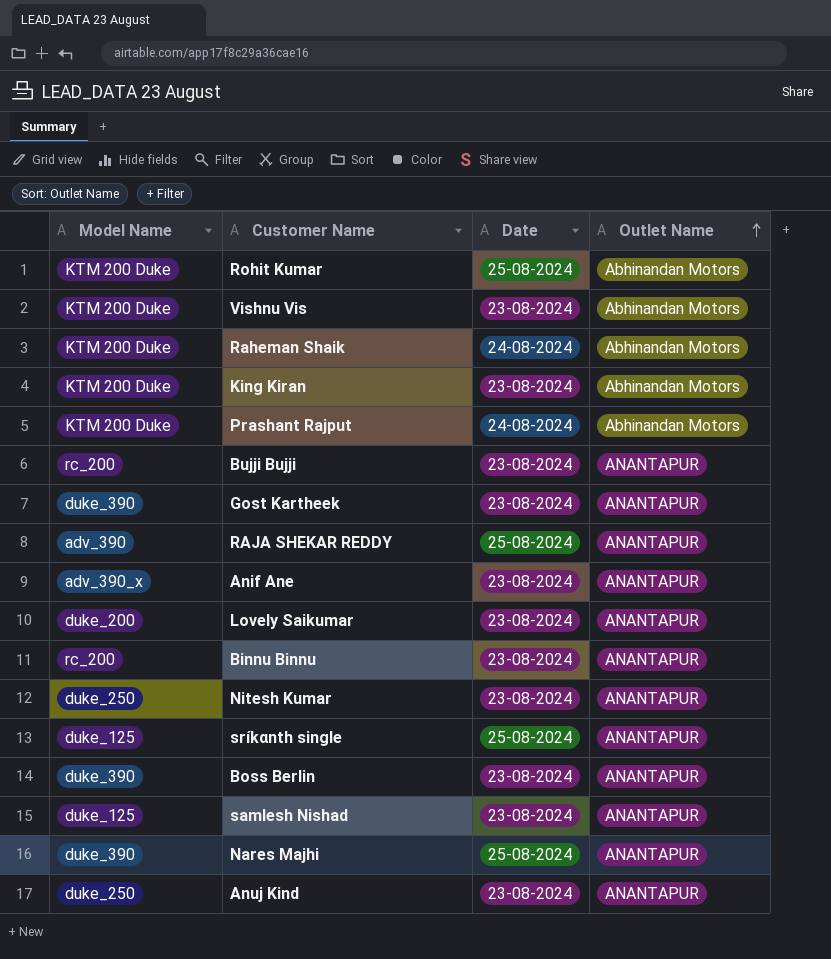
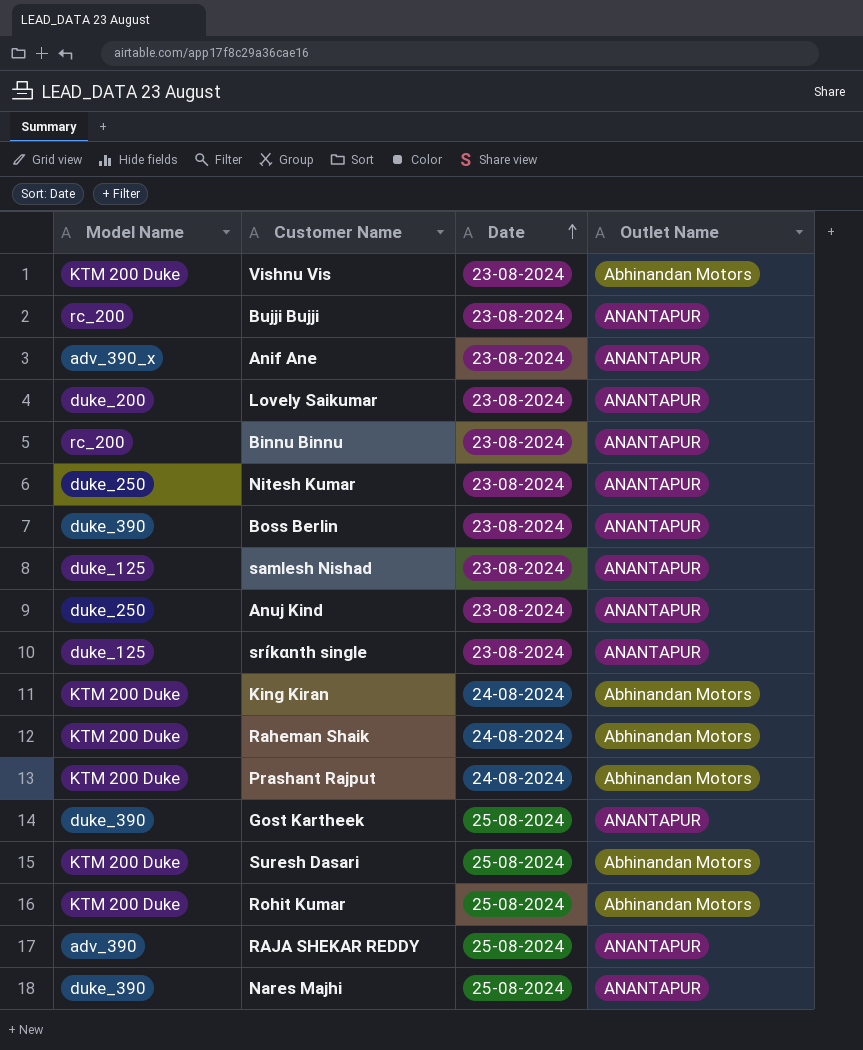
row order: Outlet Name ascending -> Date ascending
ѕríkαnth single | Date: 25-08-2024 -> 23-08-2024
King Kiran | Date: 23-08-2024 -> 24-08-2024
Gost Kartheek | Date: 23-08-2024 -> 25-08-2024
row Suresh Dasari: none -> KTM 200 Duke | 25-08-2024 | Abhinandan Motors

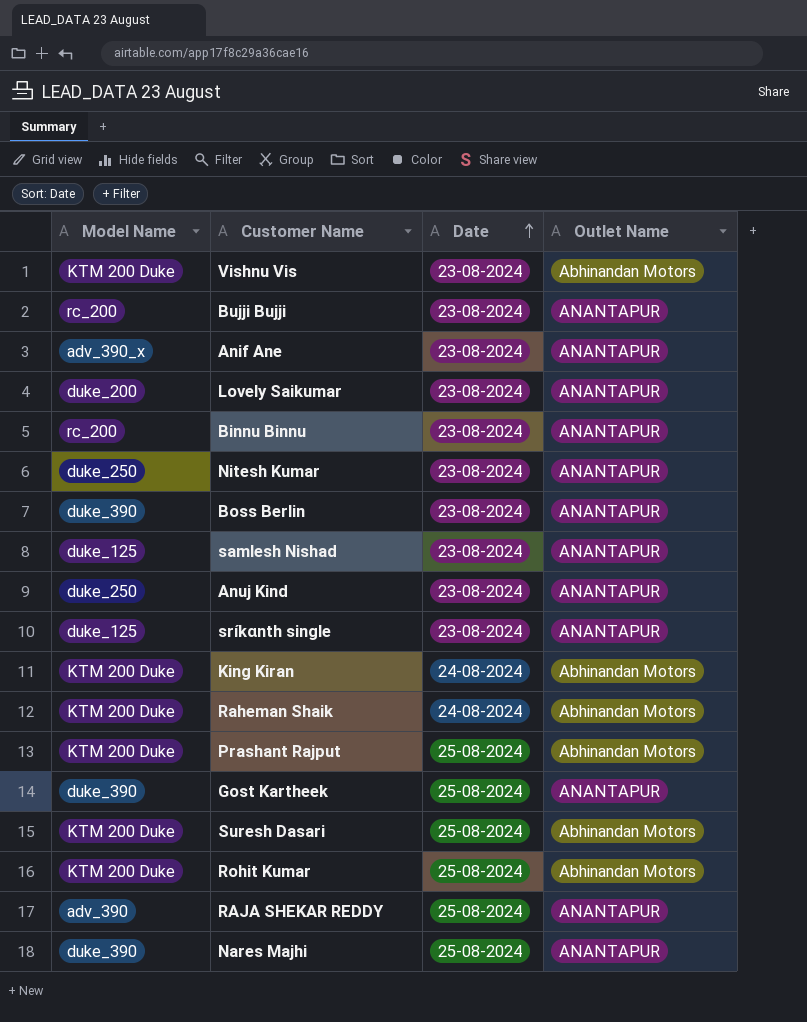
Prashant Rajput | Date: 24-08-2024 -> 25-08-2024

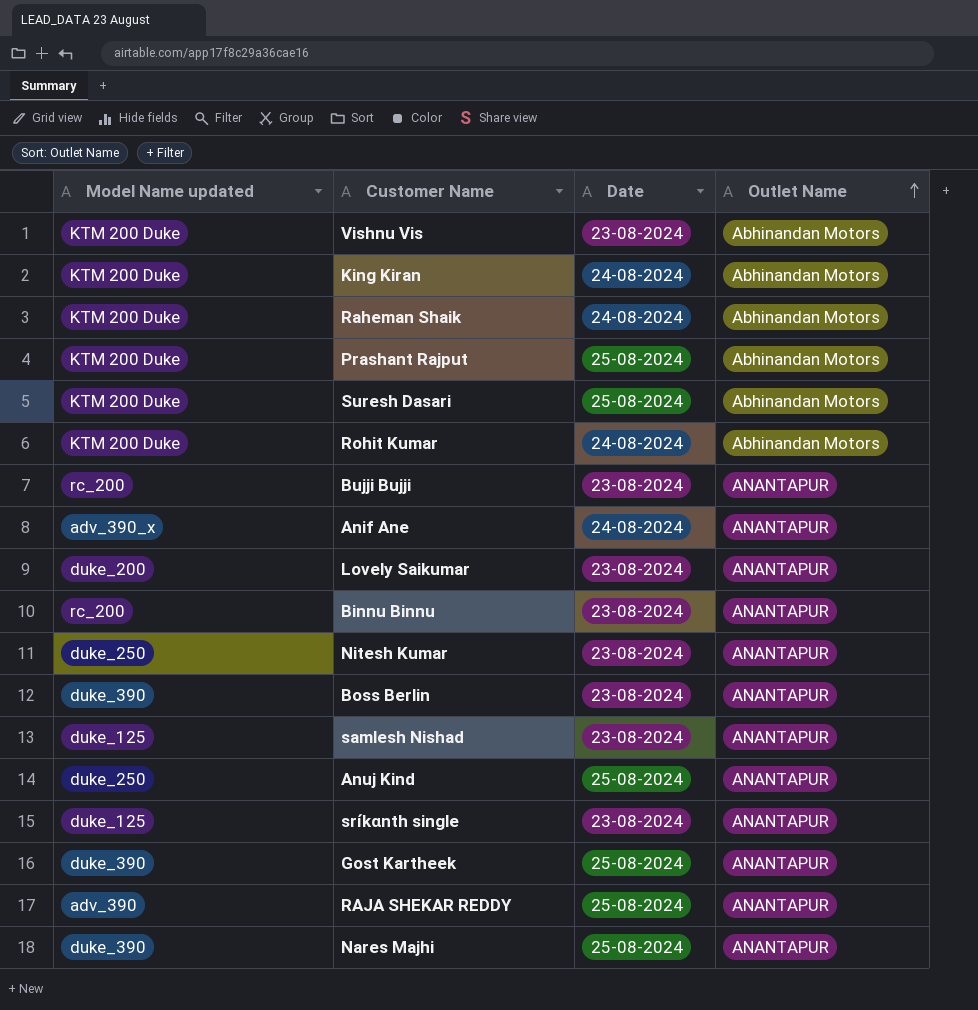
row order: Date ascending -> Outlet Name ascending
column name: Model Name -> Model Name updated
Rohit Kumar | Date: 25-08-2024 -> 24-08-2024
Anif Ane | Date: 23-08-2024 -> 24-08-2024
Anuj Kind | Date: 23-08-2024 -> 25-08-2024

